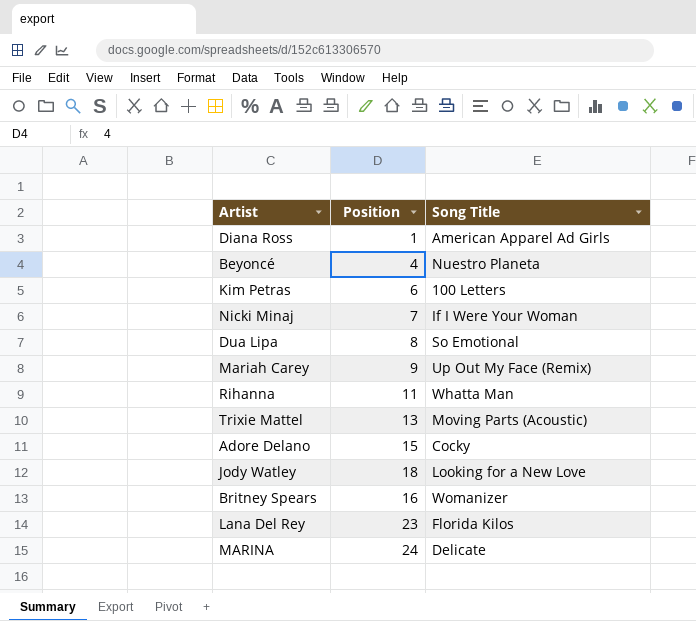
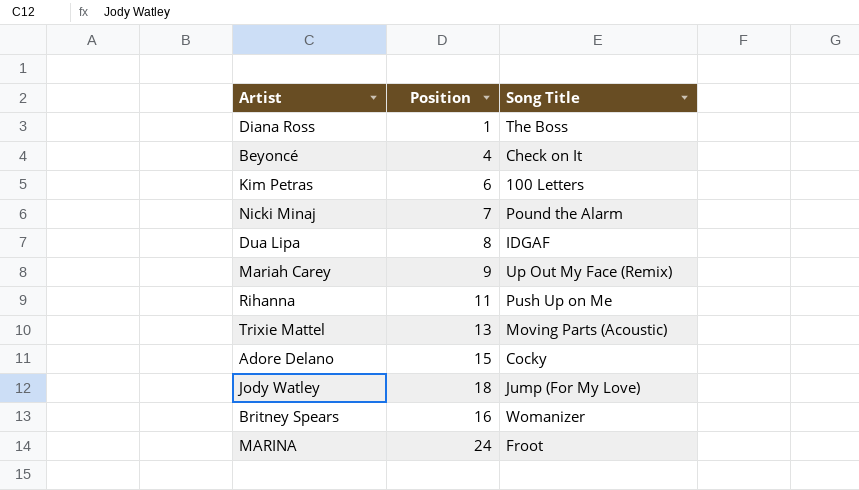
row Lana Del Rey: 23 | Florida Kilos -> none
Diana Ross | Song Title: American Apparel Ad Girls -> The Boss
Beyoncé | Song Title: Nuestro Planeta -> Check on It
Nicki Minaj | Song Title: If I Were Your Woman -> Pound the Alarm
Dua Lipa | Song Title: So Emotional -> IDGAF
Rihanna | Song Title: Whatta Man -> Push Up on Me
Jody Watley | Song Title: Looking for a New Love -> Jump (For My Love)
MARINA | Song Title: Delicate -> Froot

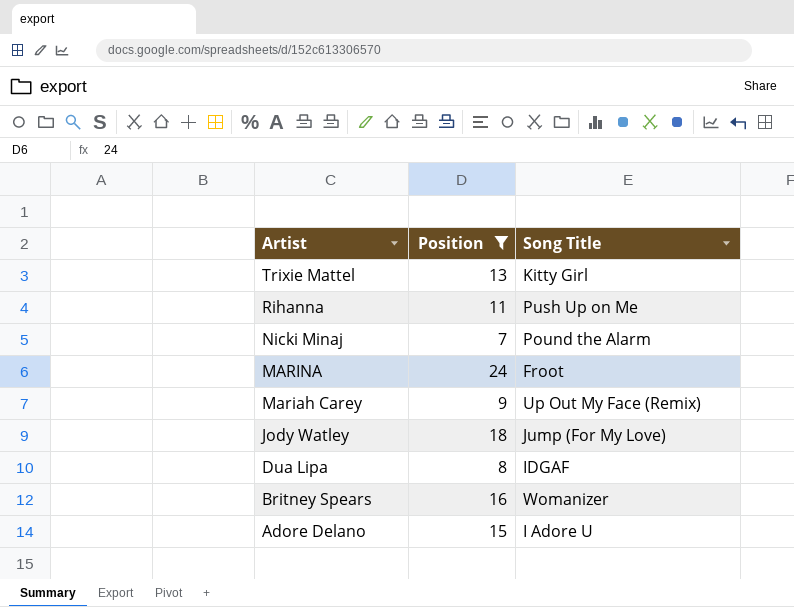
filter: none -> Position >= 7
row order: none -> Artist descending
Trixie Mattel | Song Title: Moving Parts (Acoustic) -> Kitty Girl
Adore Delano | Song Title: Cocky -> I Adore U

